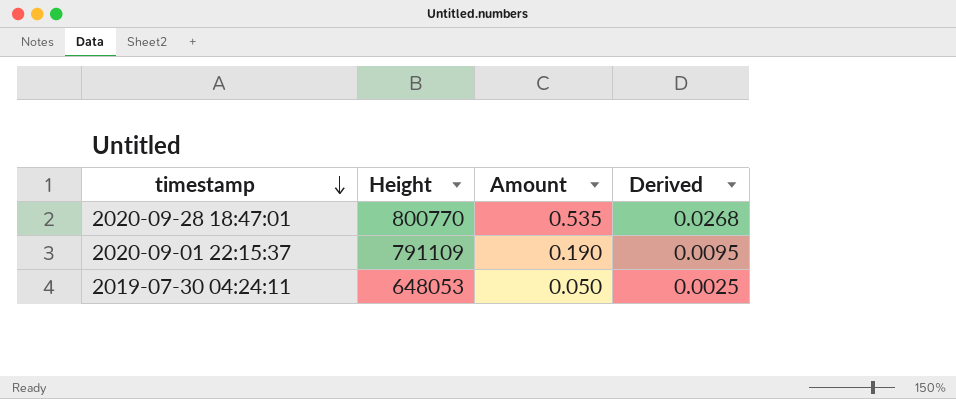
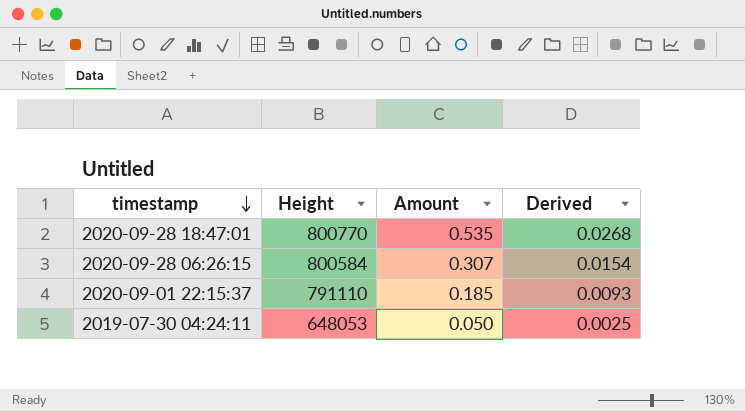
row 2020-09-28 06:26:15: none -> 800584 | 0.307 | 0.0154
2020-09-01 22:15:37 | Height: 791109 -> 791110
2020-09-01 22:15:37 | Amount: 0.190 -> 0.185
2020-09-01 22:15:37 | Derived: 0.0095 -> 0.0093

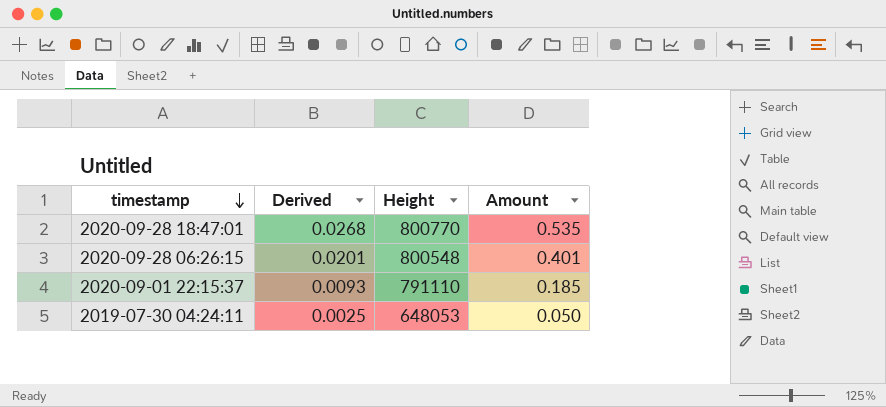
column Derived | position: 4 -> 2
2020-09-28 06:26:15 | Derived: 0.0154 -> 0.0201
2020-09-28 06:26:15 | Height: 800584 -> 800548
2020-09-28 06:26:15 | Amount: 0.307 -> 0.401

